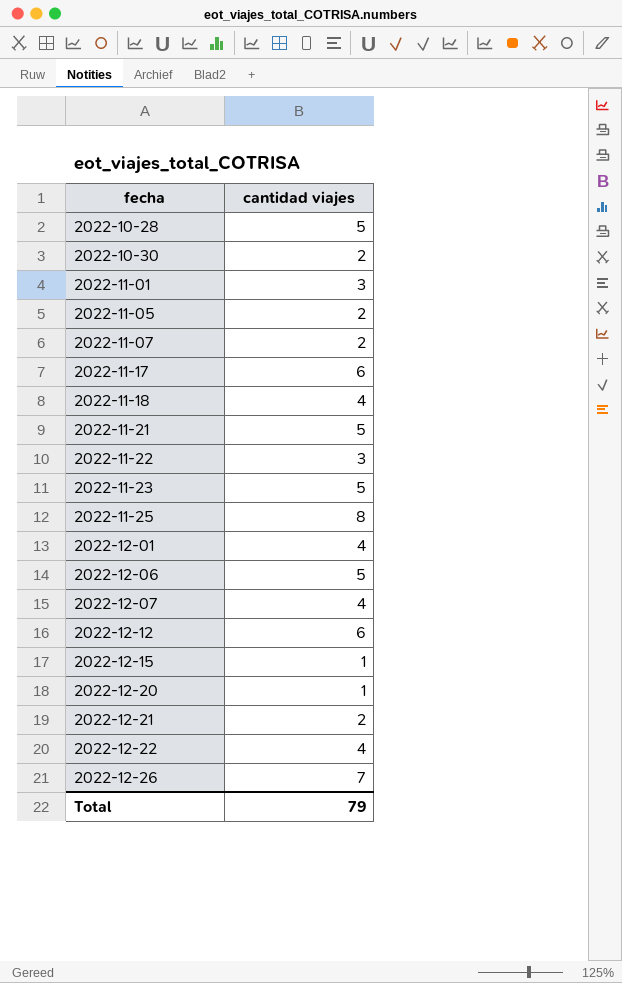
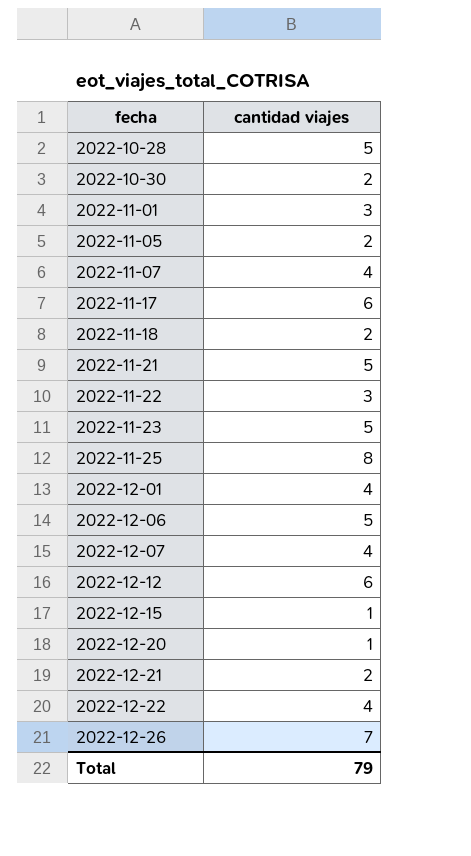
2022-11-07 | cantidad viajes: 2 -> 4
2022-11-18 | cantidad viajes: 4 -> 2

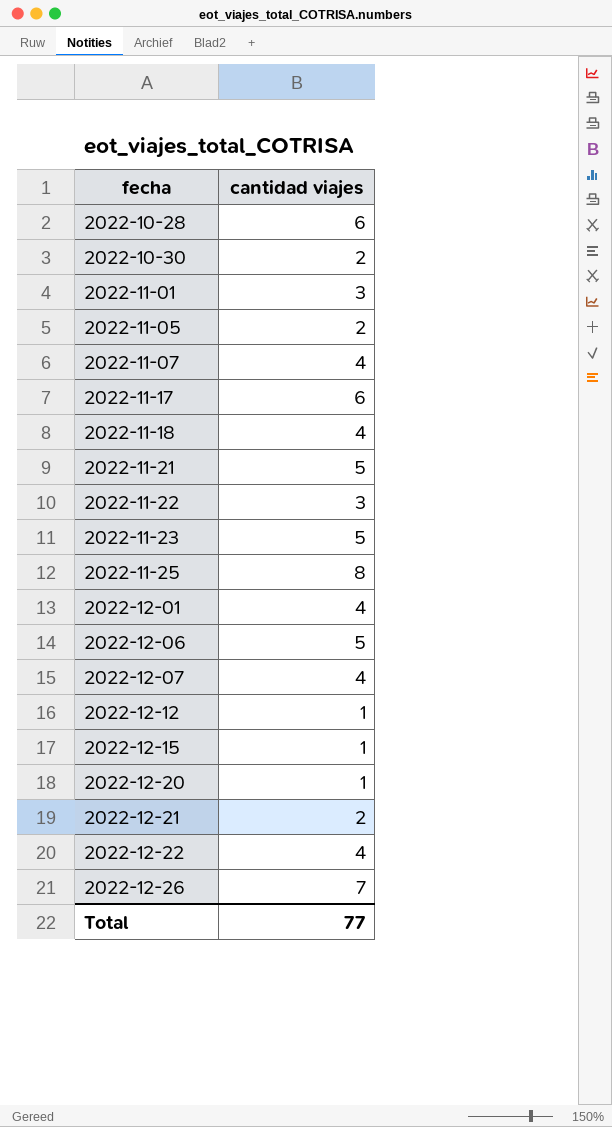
2022-10-28 | cantidad viajes: 5 -> 6
2022-11-18 | cantidad viajes: 2 -> 4
2022-12-12 | cantidad viajes: 6 -> 1
Total | cantidad viajes: 79 -> 77

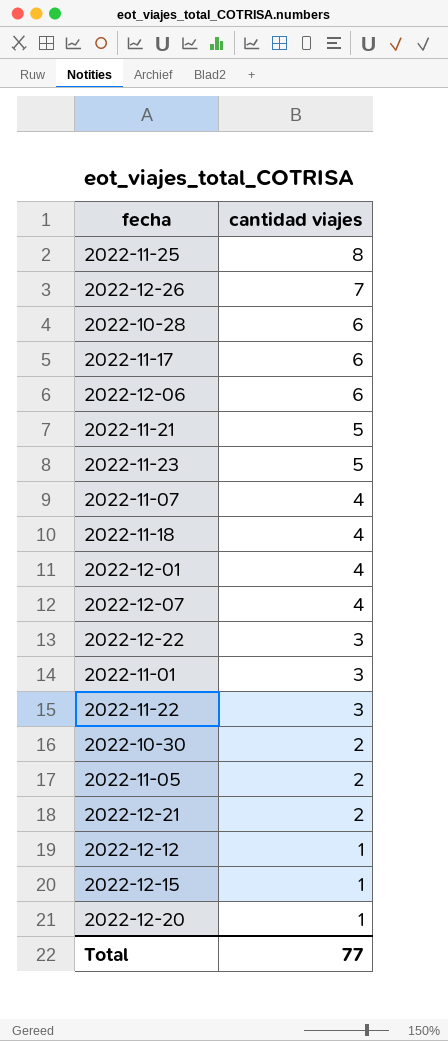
row order: fecha ascending -> cantidad viajes descending
2022-12-06 | cantidad viajes: 5 -> 6
2022-12-22 | cantidad viajes: 4 -> 3

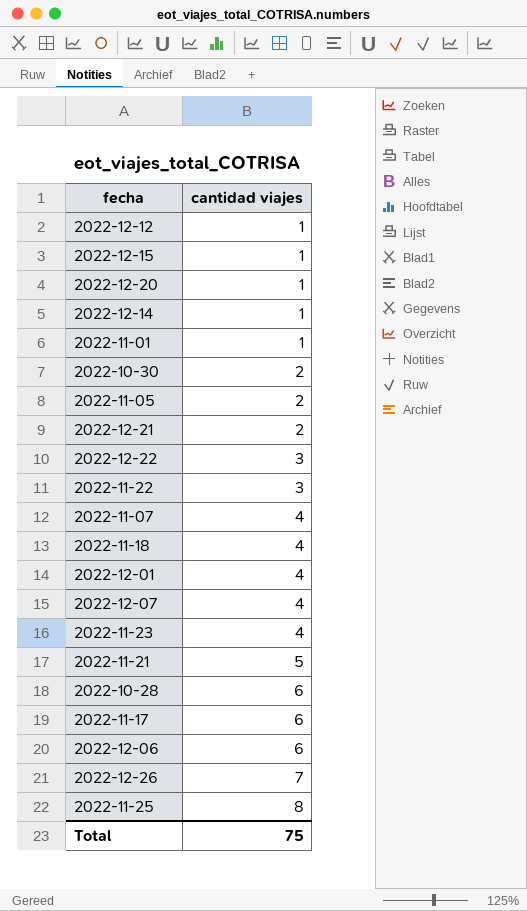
row order: cantidad viajes descending -> cantidad viajes ascending
row 2022-12-14: none -> 1
2022-11-01 | cantidad viajes: 3 -> 1
2022-11-23 | cantidad viajes: 5 -> 4
Total | cantidad viajes: 77 -> 75

